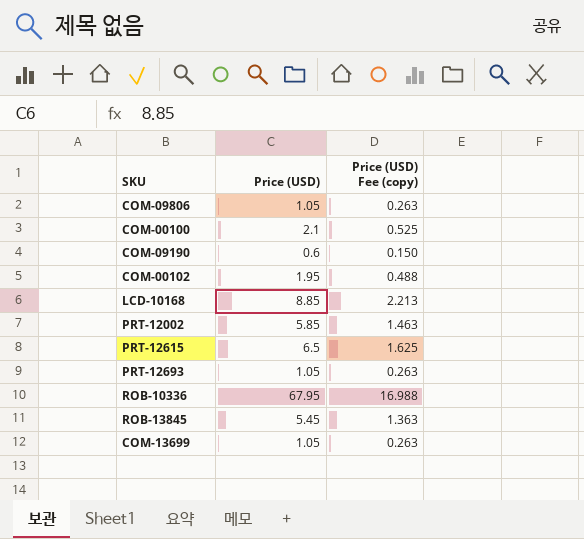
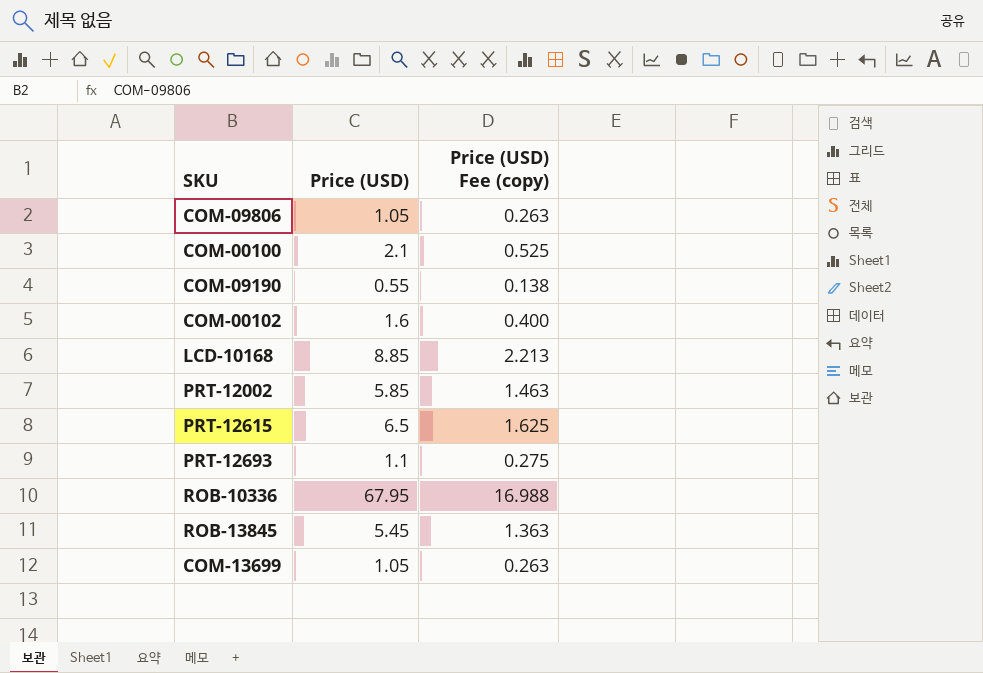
COM-09190 | Price (USD): 0.6 -> 0.55
COM-09190 | Price (USD) Fee (copy): 0.150 -> 0.138
COM-00102 | Price (USD): 1.95 -> 1.6
COM-00102 | Price (USD) Fee (copy): 0.488 -> 0.400
PRT-12693 | Price (USD): 1.05 -> 1.1
PRT-12693 | Price (USD) Fee (copy): 0.263 -> 0.275

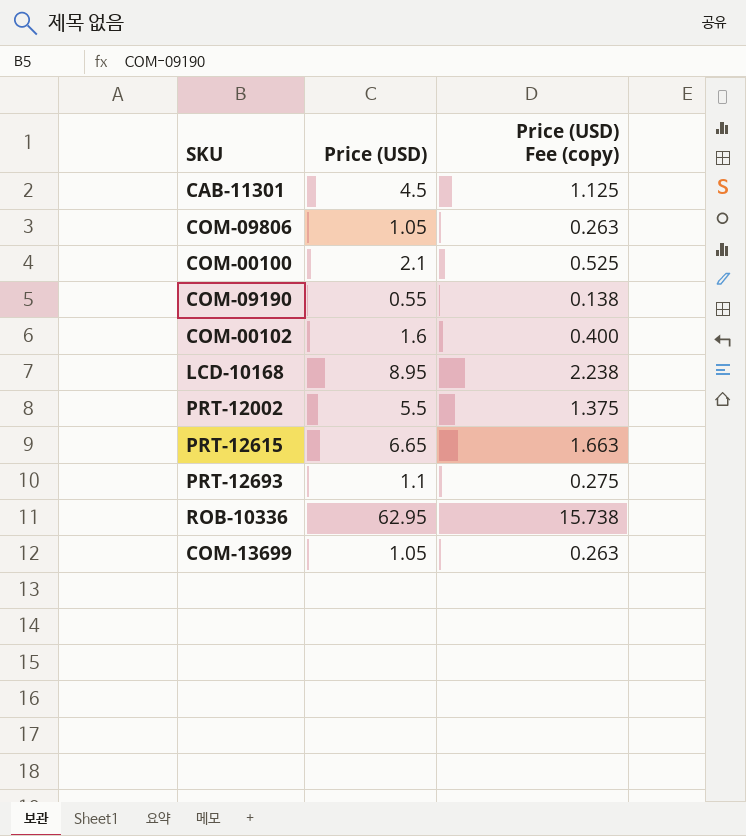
row ROB-13845: 5.45 | 1.363 -> none
row CAB-11301: none -> 4.5 | 1.125
LCD-10168 | Price (USD): 8.85 -> 8.95
LCD-10168 | Price (USD) Fee (copy): 2.213 -> 2.238
PRT-12002 | Price (USD): 5.85 -> 5.5
PRT-12002 | Price (USD) Fee (copy): 1.463 -> 1.375
PRT-12615 | Price (USD): 6.5 -> 6.65
PRT-12615 | Price (USD) Fee (copy): 1.625 -> 1.663
ROB-10336 | Price (USD): 67.95 -> 62.95
ROB-10336 | Price (USD) Fee (copy): 16.988 -> 15.738

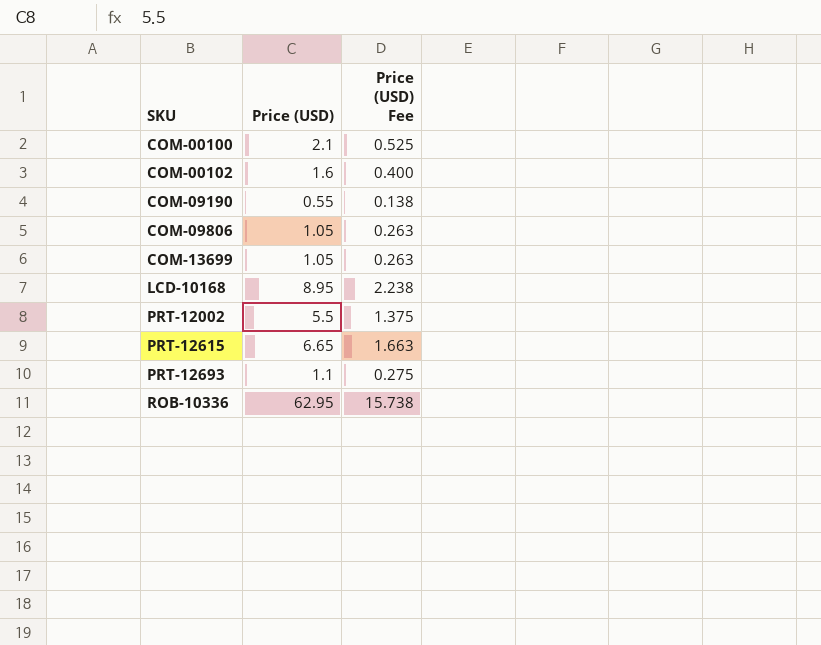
row order: none -> SKU ascending
column name: Price (USD) Fee (copy) -> Price (USD) Fee
row CAB-11301: 4.5 | 1.125 -> none

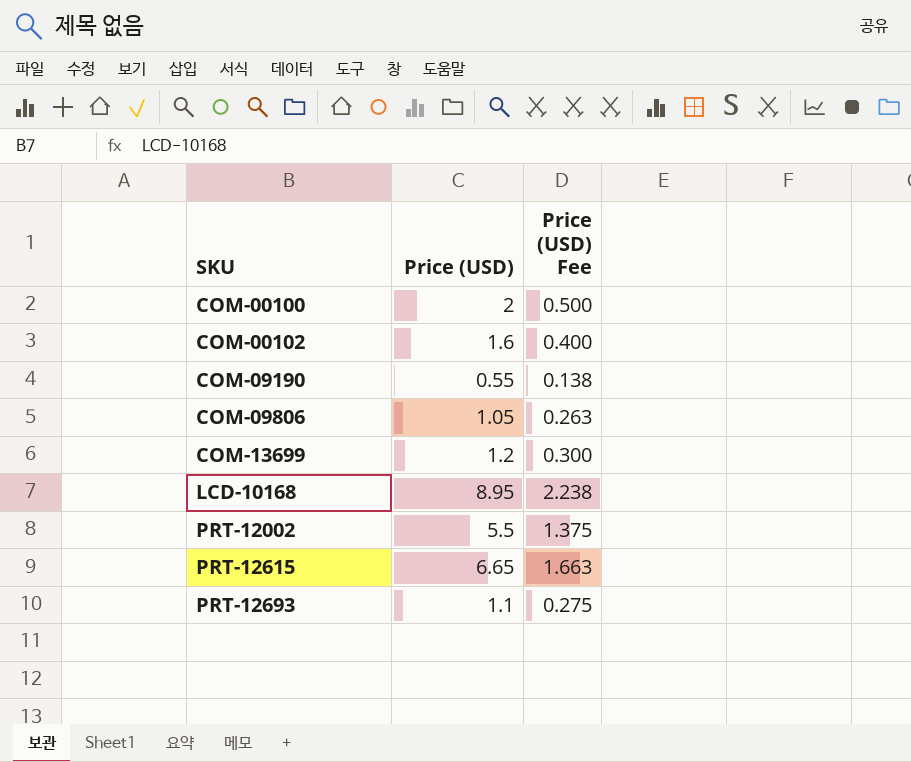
row ROB-10336: 62.95 | 15.738 -> none
COM-00100 | Price (USD): 2.1 -> 2
COM-00100 | Price (USD) Fee: 0.525 -> 0.500
COM-13699 | Price (USD): 1.05 -> 1.2
COM-13699 | Price (USD) Fee: 0.263 -> 0.300

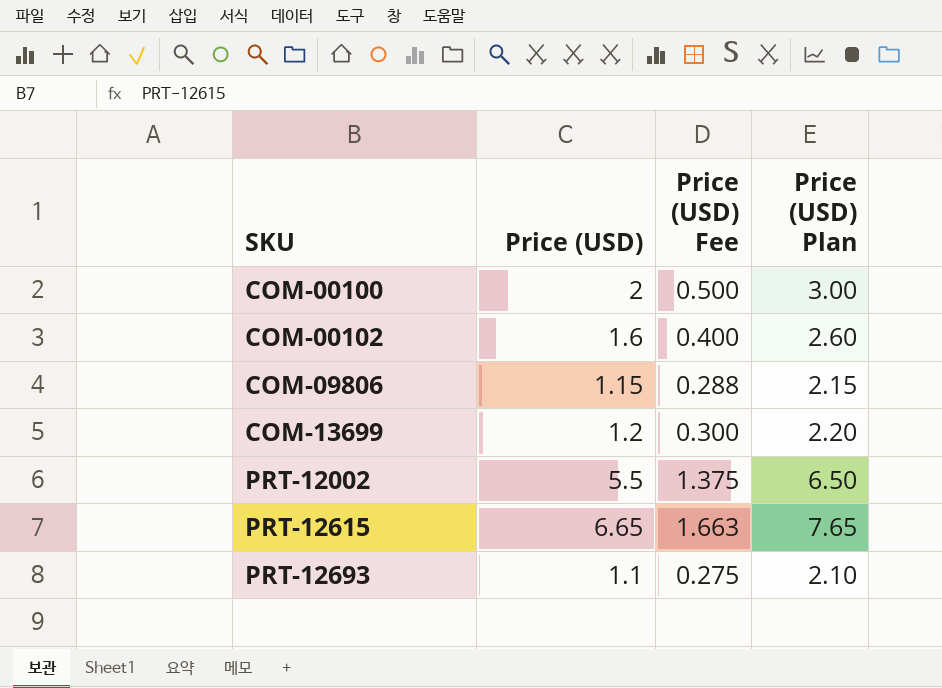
column Price (USD) Plan | formula: none -> [Price (USD)] + 1
row COM-09190: 0.55 | 0.138 -> none
row LCD-10168: 8.95 | 2.238 -> none
COM-09806 | Price (USD): 1.05 -> 1.15
COM-09806 | Price (USD) Fee: 0.263 -> 0.288

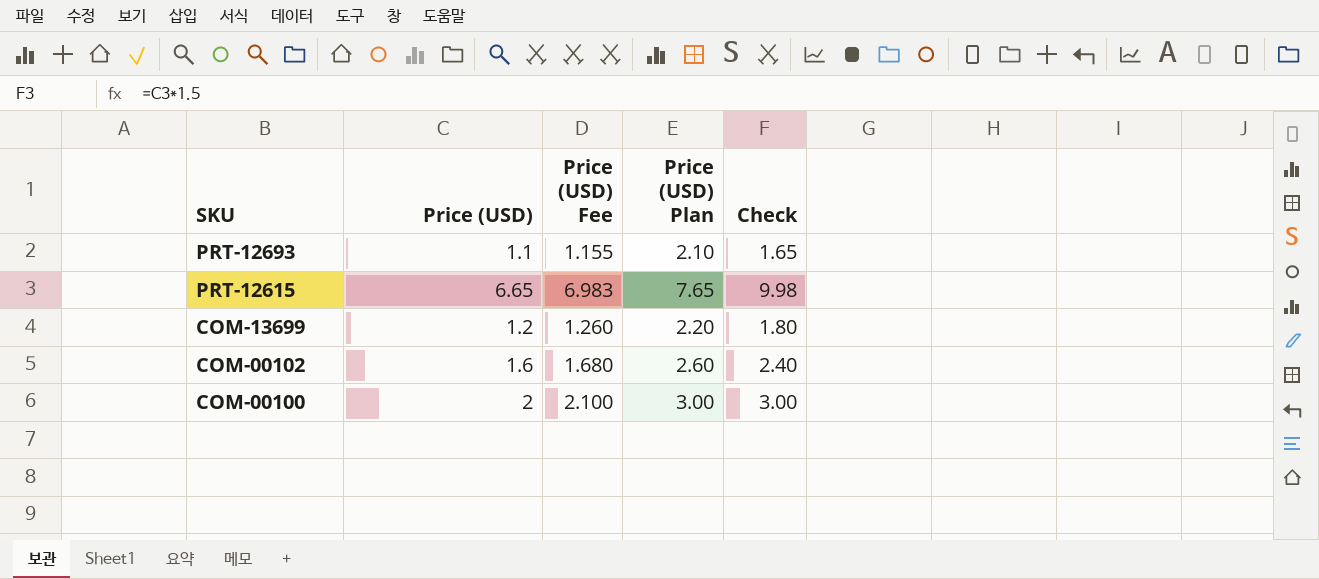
row order: SKU ascending -> SKU descending
column Price (USD) Fee | formula: [Price (USD)] * 0.25 -> [Price (USD)] * 1.05
column Check | formula: none -> [Price (USD)] * 1.5
row COM-09806: 1.15 | 0.288 | 2.15 -> none
row PRT-12002: 5.5 | 1.375 | 6.50 -> none

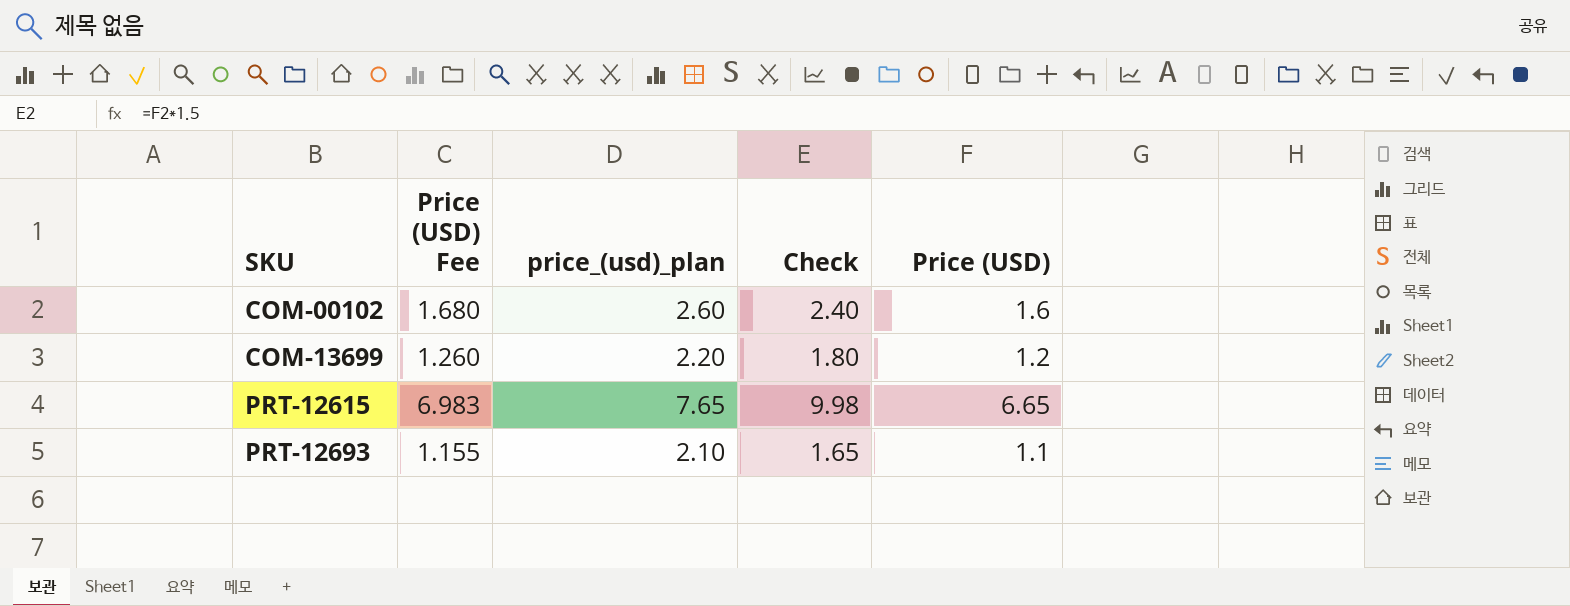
row order: SKU descending -> SKU ascending
column name: Price (USD) Plan -> price_(usd)_plan
column Price (USD) | position: 2 -> 5
row COM-00100: 2 | 2.100 | 3.00 | 3.00 -> none

